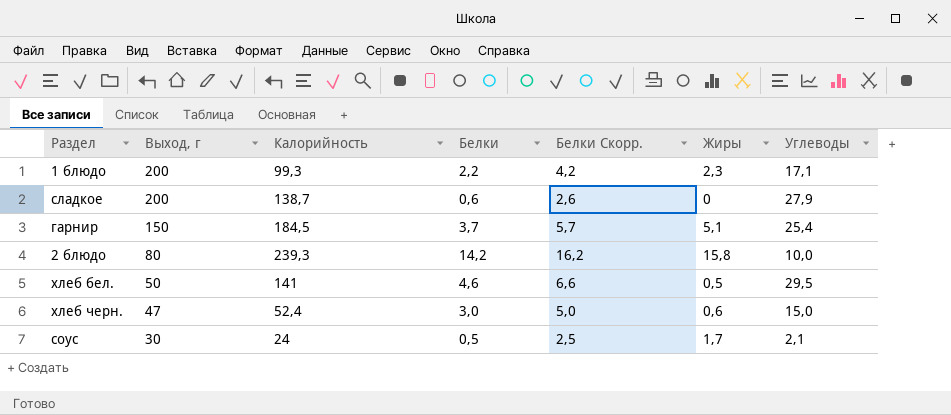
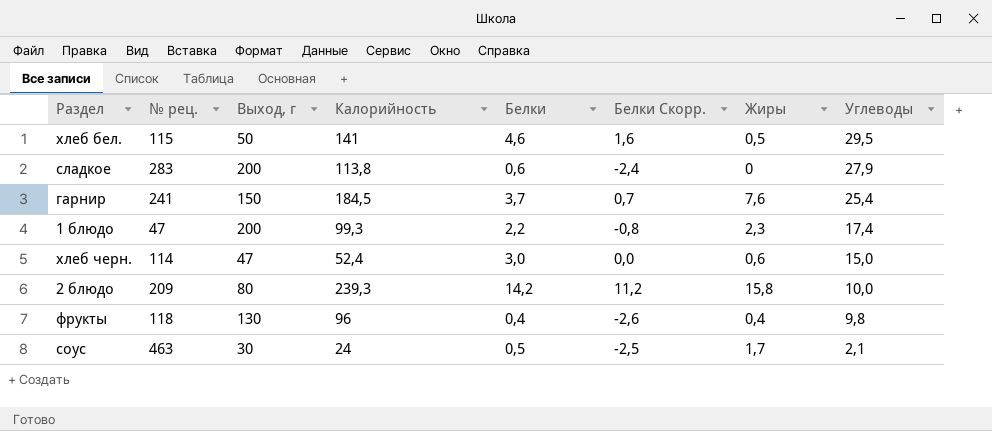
row order: Выход, г descending -> Углеводы descending
column № рец. | position: none -> 2
column Белки Скорр. | formula: [Белки] + 2 -> [Белки] - 3
сладкое | Калорийность: 138,7 -> 113,8
гарнир | Жиры: 5,1 -> 7,6
1 блюдо | Углеводы: 17,1 -> 17,4
row фрукты: none -> 118 | 130 | 96 | 0,4 | -2,6 | 0,4 | 9,8

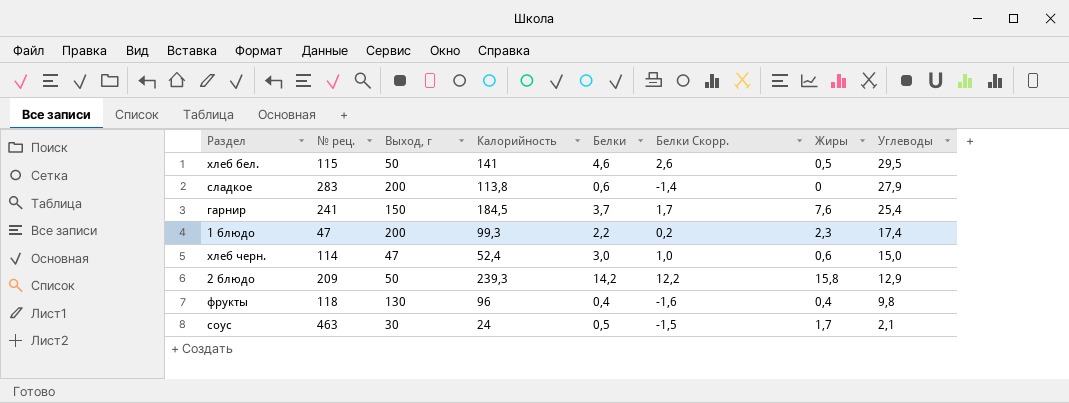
column Белки Скорр. | formula: [Белки] - 3 -> [Белки] - 2
2 блюдо | Выход, г: 80 -> 50
2 блюдо | Углеводы: 10,0 -> 12,9

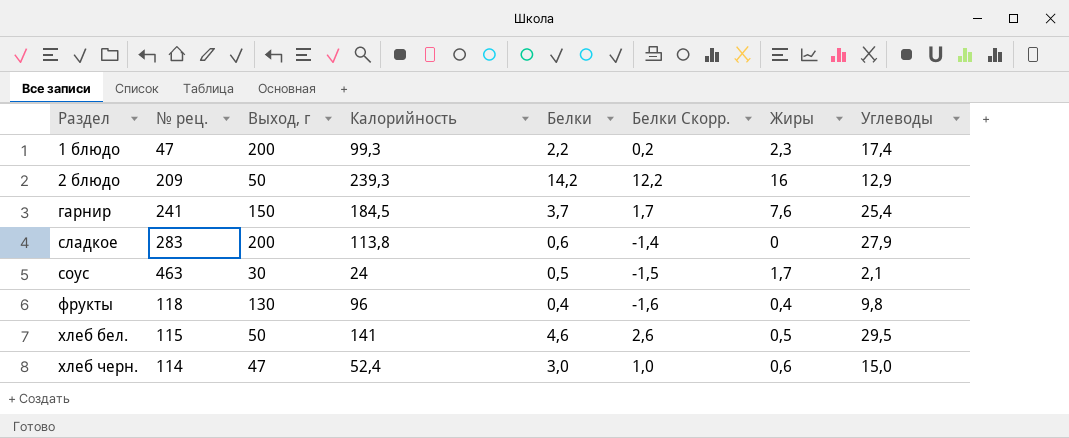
row order: Углеводы descending -> Раздел ascending
2 блюдо | Жиры: 15,8 -> 16

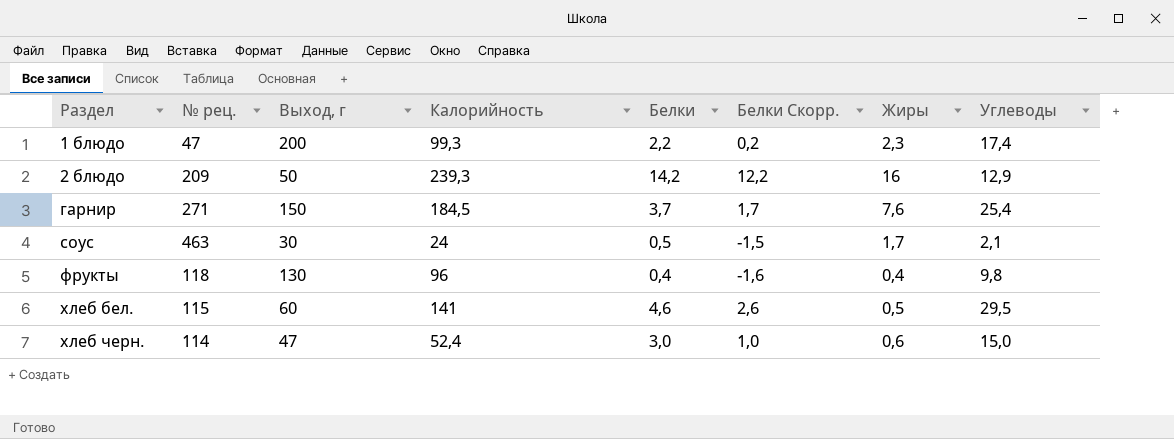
row сладкое: 283 | 200 | 113,8 | 0,6 | -1,4 | 0 | 27,9 -> none
гарнир | № рец.: 241 -> 271
хлеб бел. | Выход, г: 50 -> 60

